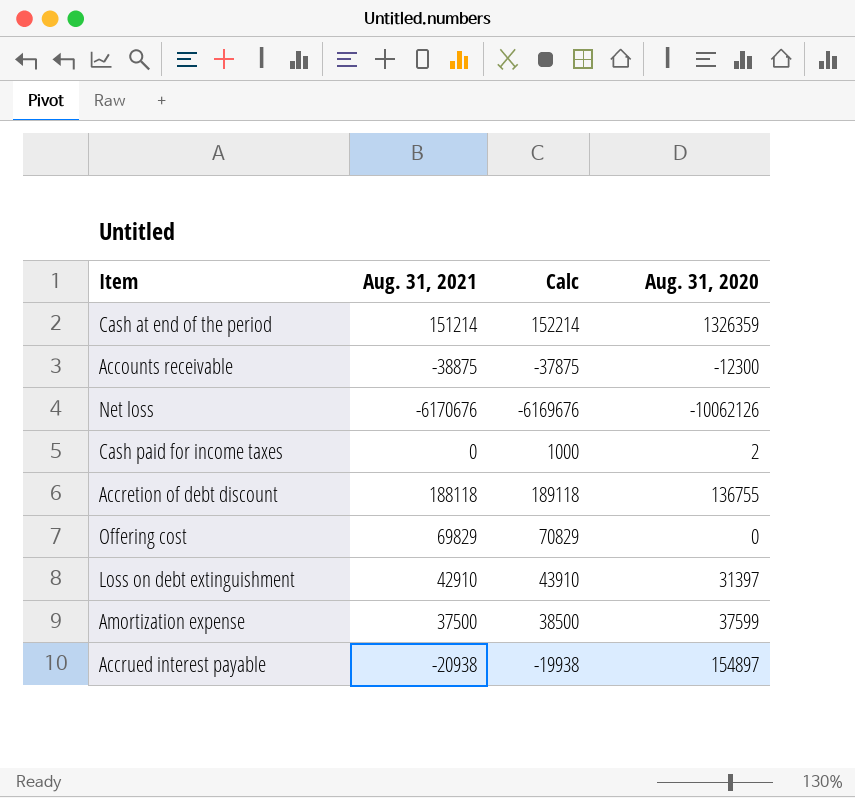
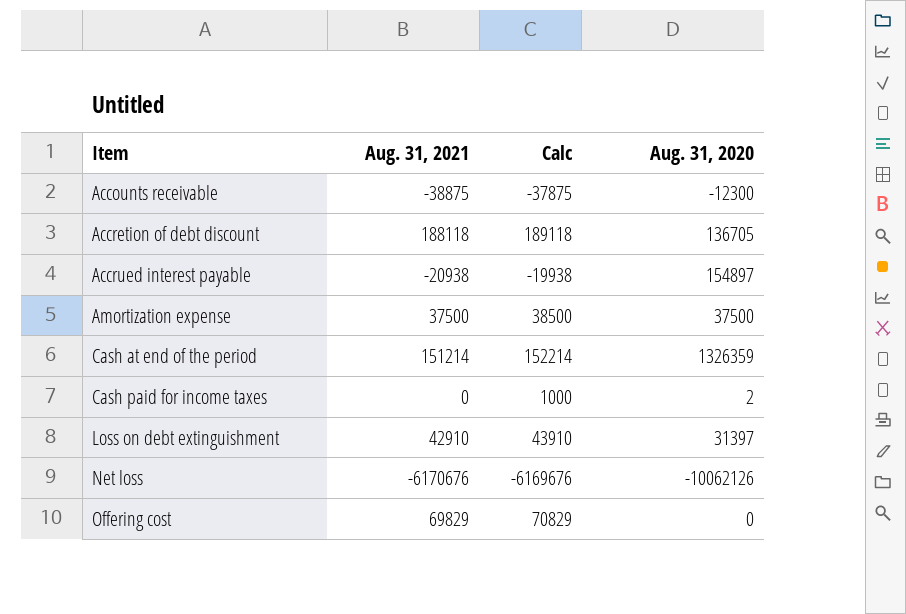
row order: none -> Item ascending
Accretion of debt discount | Aug. 31, 2020: 136755 -> 136705
Amortization expense | Aug. 31, 2020: 37599 -> 37500

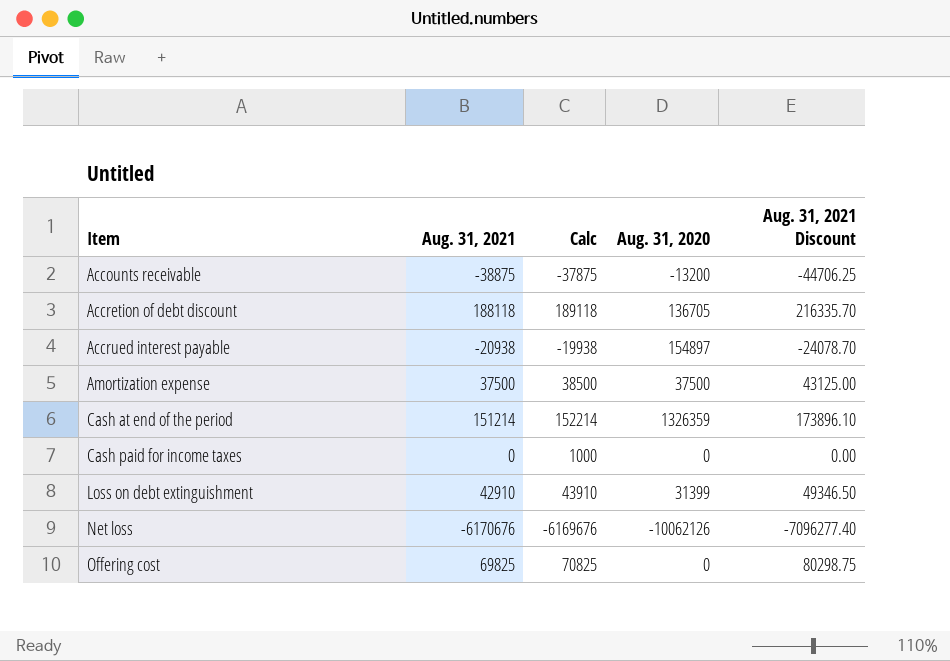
column Aug. 31, 2021 Discount | formula: none -> [Aug. 31, 2021] * 1.15
Accounts receivable | Aug. 31, 2020: -12300 -> -13200
Cash paid for income taxes | Aug. 31, 2020: 2 -> 0
Loss on debt extinguishment | Aug. 31, 2020: 31397 -> 31399
Offering cost | Aug. 31, 2021: 69829 -> 69825
Offering cost | Calc: 70829 -> 70825

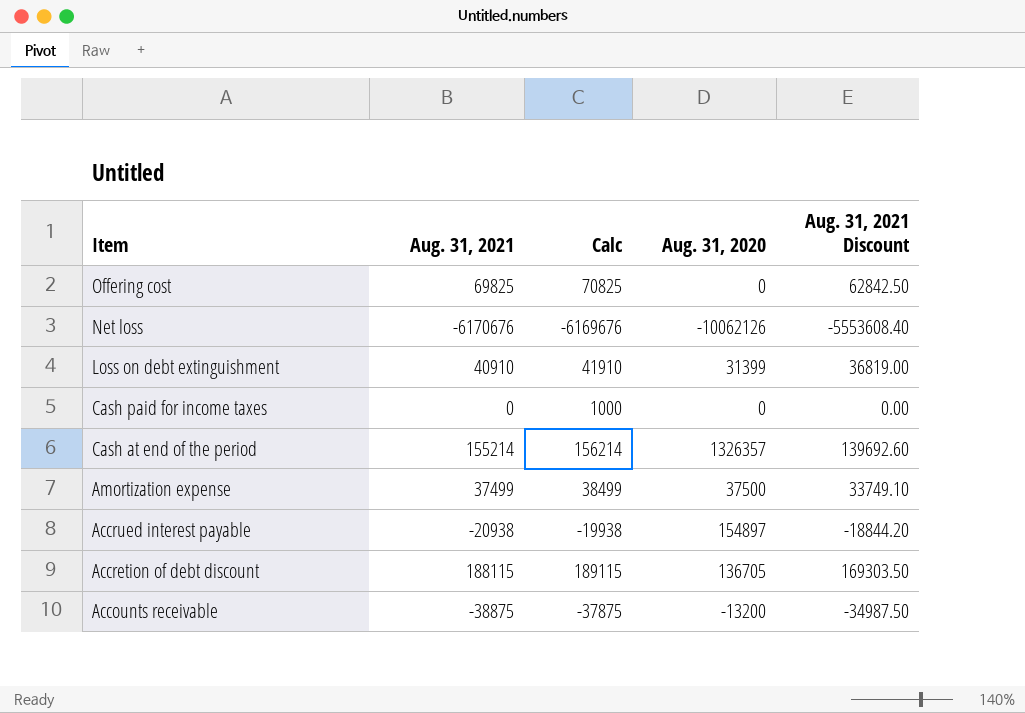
row order: Item ascending -> Item descending
column Aug. 31, 2021 Discount | formula: [Aug. 31, 2021] * 1.15 -> [Aug. 31, 2021] * 0.9
Loss on debt extinguishment | Aug. 31, 2021: 42910 -> 40910
Loss on debt extinguishment | Calc: 43910 -> 41910
Cash at end of the period | Aug. 31, 2021: 151214 -> 155214
Cash at end of the period | Calc: 152214 -> 156214
Cash at end of the period | Aug. 31, 2020: 1326359 -> 1326357
Amortization expense | Aug. 31, 2021: 37500 -> 37499
Amortization expense | Calc: 38500 -> 38499
Accretion of debt discount | Aug. 31, 2021: 188118 -> 188115
Accretion of debt discount | Calc: 189118 -> 189115

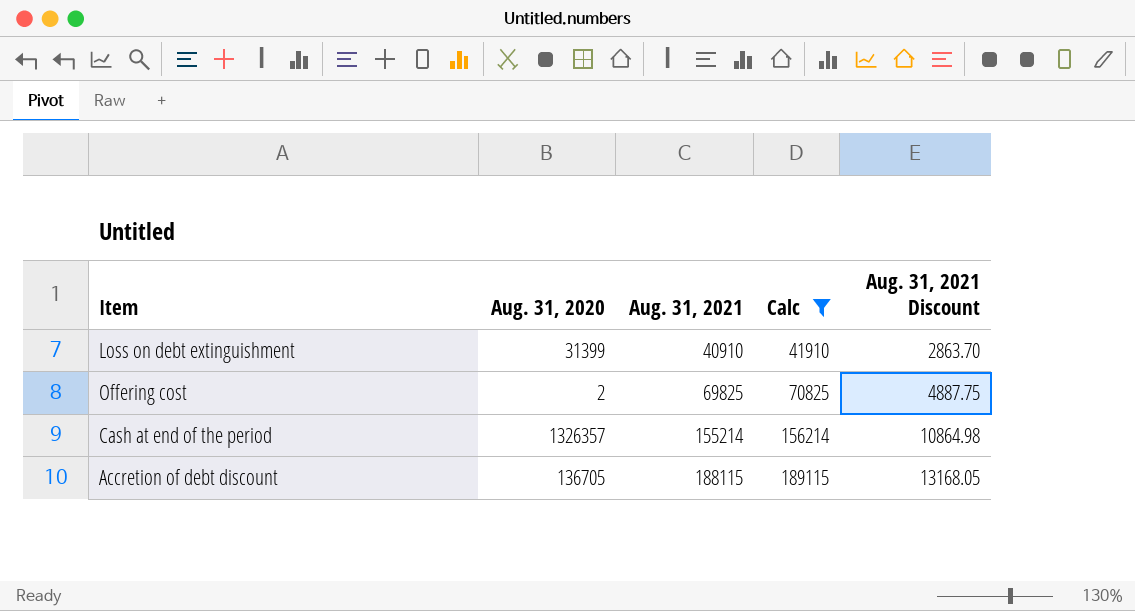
filter: none -> Calc >= 41910
row order: Item descending -> Aug. 31, 2021 ascending
column Aug. 31, 2020 | position: 4 -> 2
column Aug. 31, 2021 Discount | formula: [Aug. 31, 2021] * 0.9 -> [Aug. 31, 2021] * 0.07
Offering cost | Aug. 31, 2020: 0 -> 2

